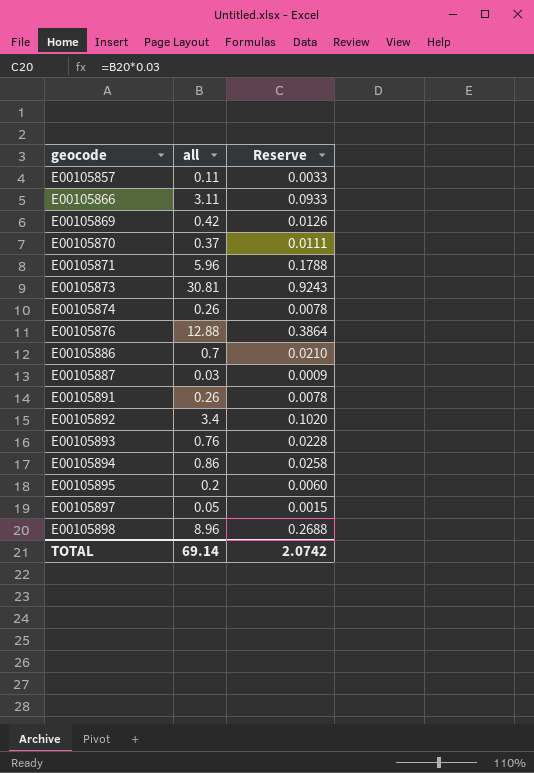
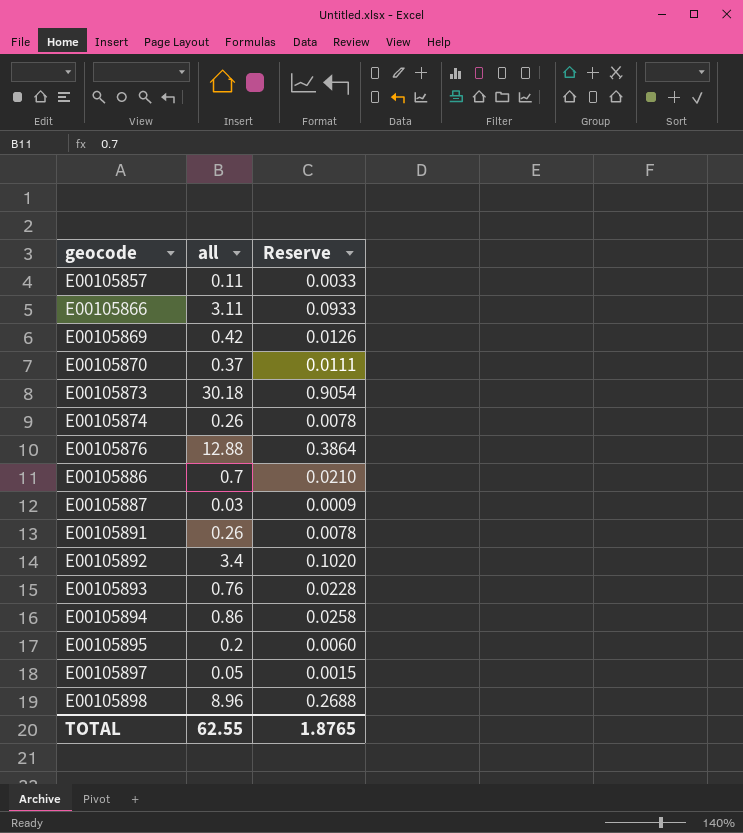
row E00105871: 5.96 | 0.1788 -> none
E00105873 | all: 30.81 -> 30.18
E00105873 | Reserve: 0.9243 -> 0.9054
TOTAL | all: 69.14 -> 62.55
TOTAL | Reserve: 2.0742 -> 1.8765

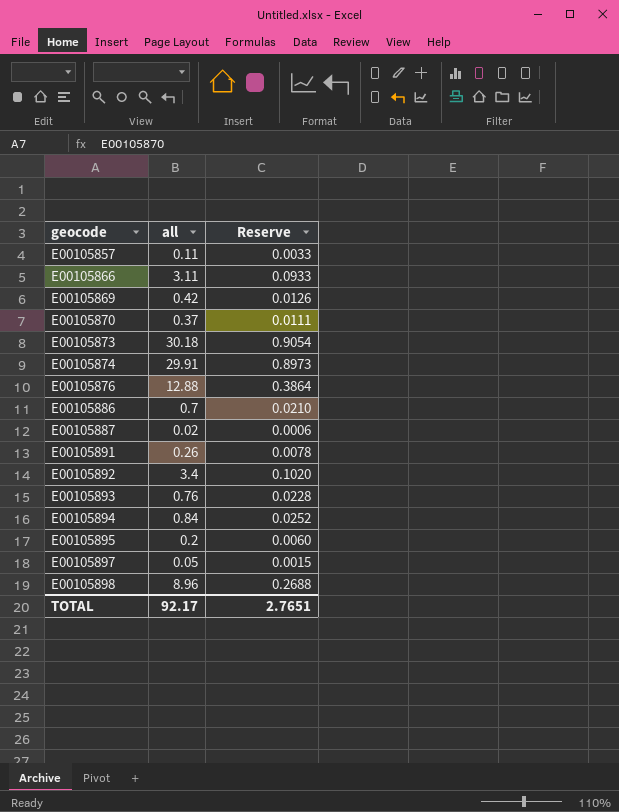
E00105874 | all: 0.26 -> 29.91
E00105874 | Reserve: 0.0078 -> 0.8973
E00105887 | all: 0.03 -> 0.02
E00105887 | Reserve: 0.0009 -> 0.0006
E00105894 | all: 0.86 -> 0.84
E00105894 | Reserve: 0.0258 -> 0.0252
TOTAL | all: 62.55 -> 92.17
TOTAL | Reserve: 1.8765 -> 2.7651

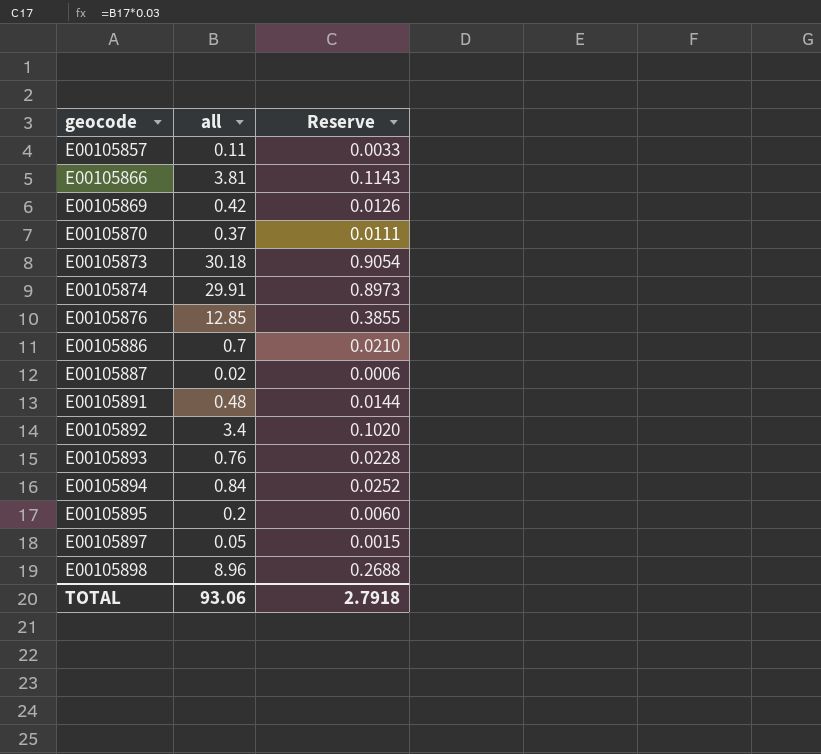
E00105866 | all: 3.11 -> 3.81
E00105866 | Reserve: 0.0933 -> 0.1143
E00105876 | all: 12.88 -> 12.85
E00105876 | Reserve: 0.3864 -> 0.3855
E00105891 | all: 0.26 -> 0.48
E00105891 | Reserve: 0.0078 -> 0.0144
TOTAL | all: 92.17 -> 93.06
TOTAL | Reserve: 2.7651 -> 2.7918

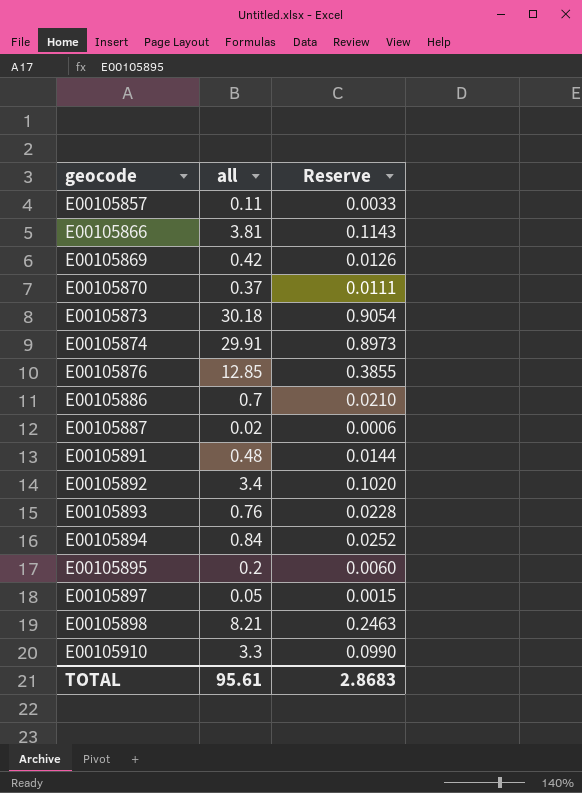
E00105898 | all: 8.96 -> 8.21
E00105898 | Reserve: 0.2688 -> 0.2463
row E00105910: none -> 3.3 | 0.0990
TOTAL | all: 93.06 -> 95.61
TOTAL | Reserve: 2.7918 -> 2.8683

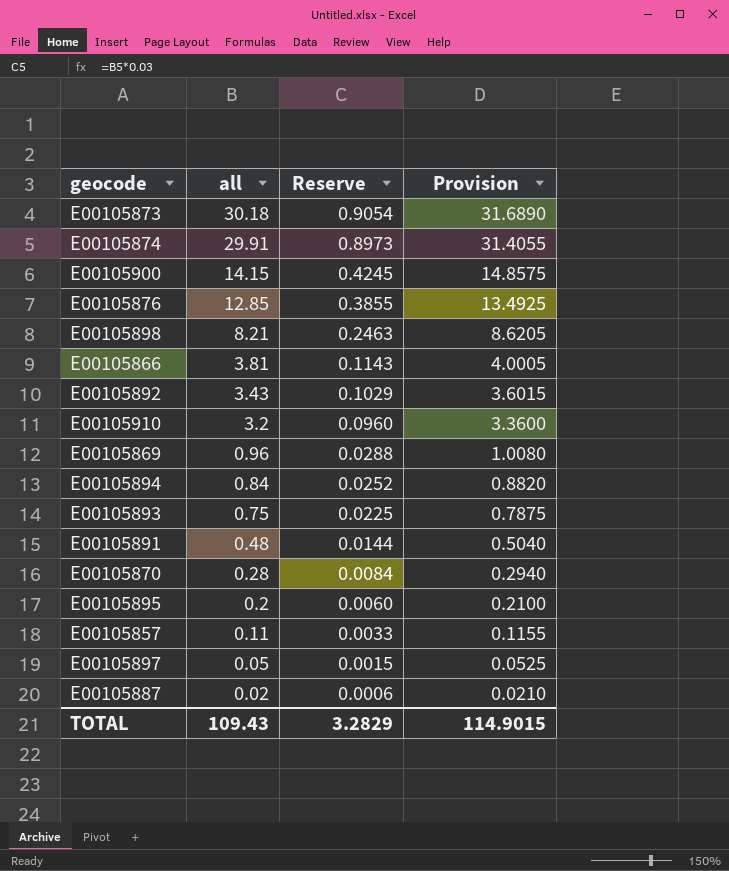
row order: geocode ascending -> all descending
column Provision | formula: none -> [all] * 1.05
row E00105886: 0.7 | 0.0210 -> none
row E00105900: none -> 14.15 | 0.4245 | 14.8575
E00105892 | all: 3.4 -> 3.43
E00105892 | Reserve: 0.1020 -> 0.1029
E00105910 | all: 3.3 -> 3.2
E00105910 | Reserve: 0.0990 -> 0.0960
E00105869 | all: 0.42 -> 0.96
E00105869 | Reserve: 0.0126 -> 0.0288
E00105893 | all: 0.76 -> 0.75
E00105893 | Reserve: 0.0228 -> 0.0225
E00105870 | all: 0.37 -> 0.28
E00105870 | Reserve: 0.0111 -> 0.0084
TOTAL | all: 95.61 -> 109.43
TOTAL | Reserve: 2.8683 -> 3.2829

